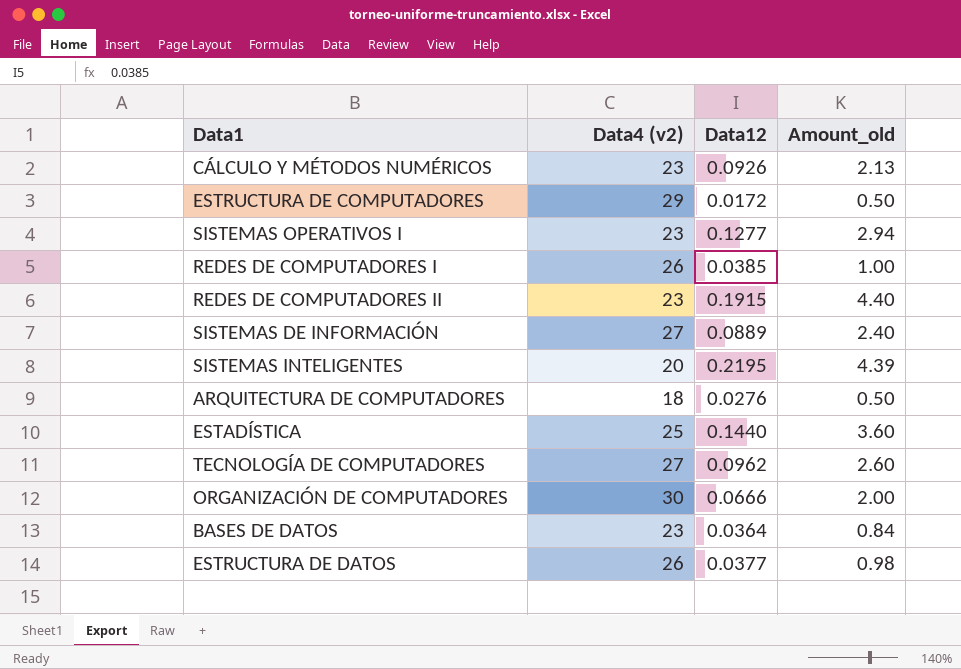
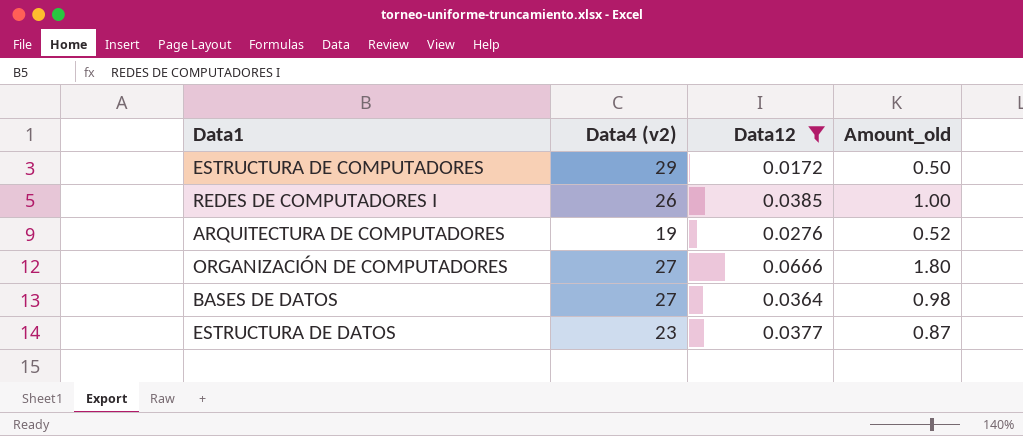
filter: none -> Data12 <= 0.0666
ARQUITECTURA DE COMPUTADORES | Data4 (v2): 18 -> 19
ARQUITECTURA DE COMPUTADORES | Amount_old: 0.50 -> 0.52
ORGANIZACIÓN DE COMPUTADORES | Data4 (v2): 30 -> 27
ORGANIZACIÓN DE COMPUTADORES | Amount_old: 2.00 -> 1.80
BASES DE DATOS | Data4 (v2): 23 -> 27
BASES DE DATOS | Amount_old: 0.84 -> 0.98
ESTRUCTURA DE DATOS | Data4 (v2): 26 -> 23
ESTRUCTURA DE DATOS | Amount_old: 0.98 -> 0.87

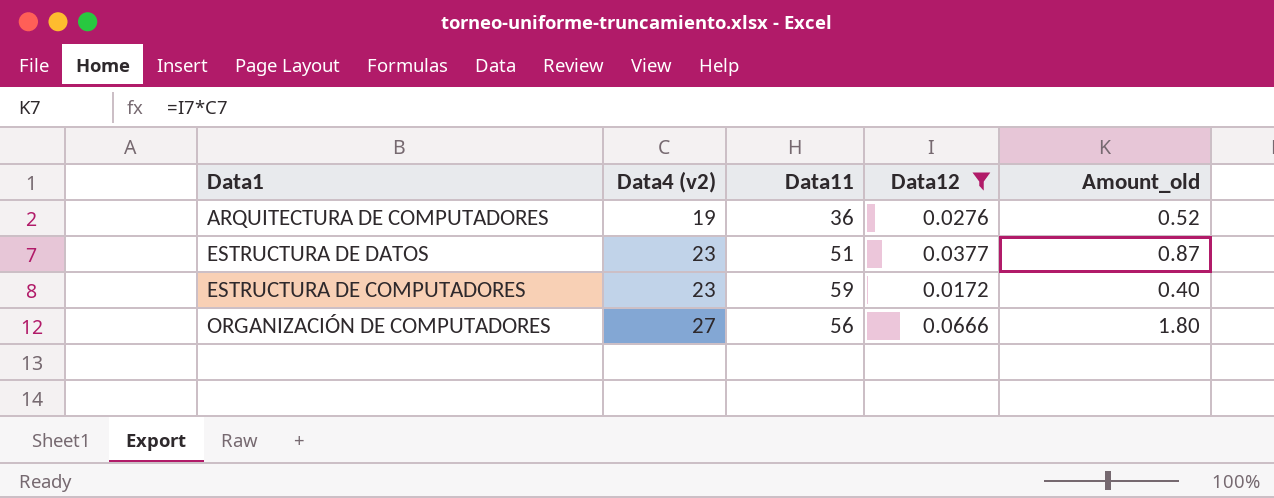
row order: none -> Data4 (v2) ascending
column Data11 | position: none -> 3
row REDES DE COMPUTADORES I: 26 | 0.0385 | 1.00 -> none
row BASES DE DATOS: 27 | 0.0364 | 0.98 -> none
ESTRUCTURA DE COMPUTADORES | Data4 (v2): 29 -> 23
ESTRUCTURA DE COMPUTADORES | Amount_old: 0.50 -> 0.40

